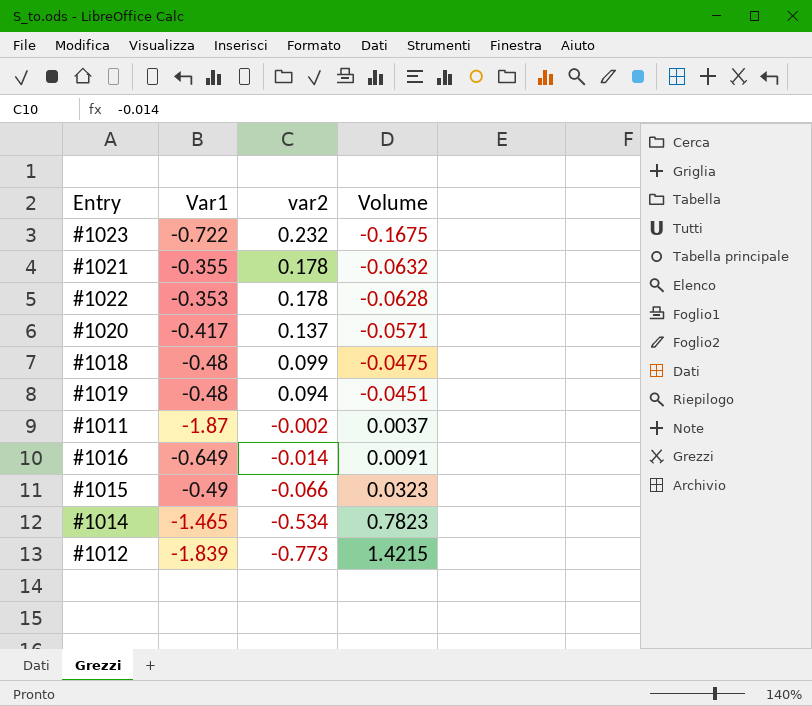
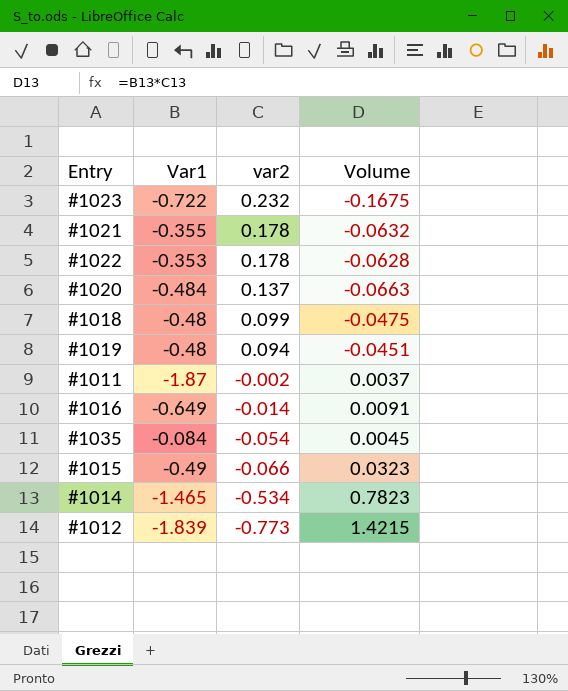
#1020 | Var1: -0.417 -> -0.484
#1020 | Volume: -0.0571 -> -0.0663
row #1035: none -> -0.084 | -0.054 | 0.0045

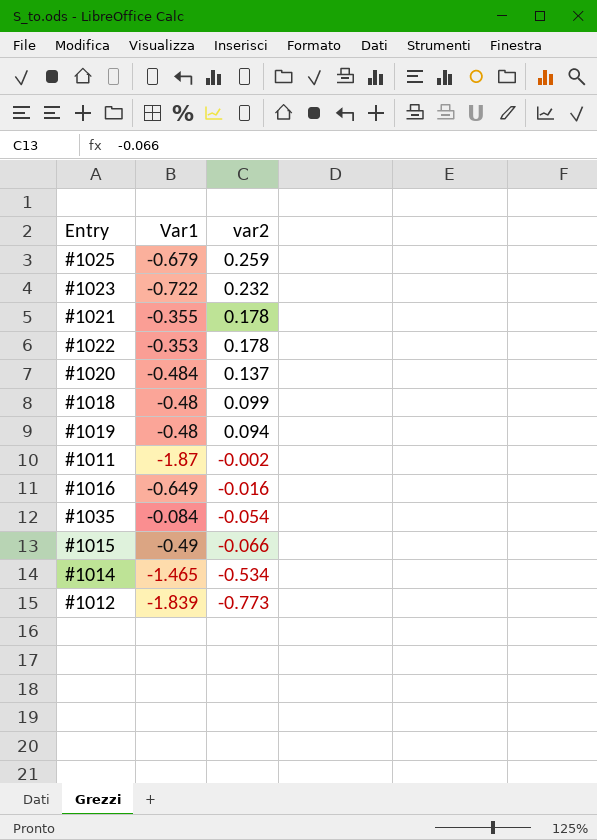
column Volume | formula: [Var1] * [var2] -> none
row #1025: none -> -0.679 | 0.259
#1016 | var2: -0.014 -> -0.016

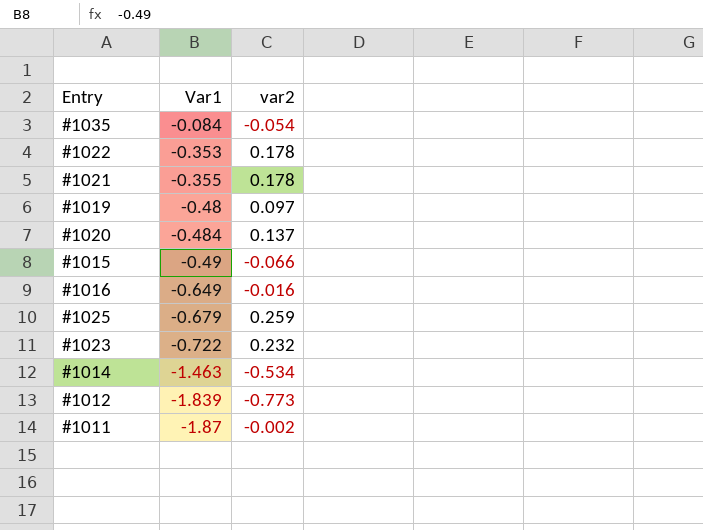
row order: var2 descending -> Var1 descending
row #1018: -0.48 | 0.099 -> none
#1019 | var2: 0.094 -> 0.097
#1014 | Var1: -1.465 -> -1.463

